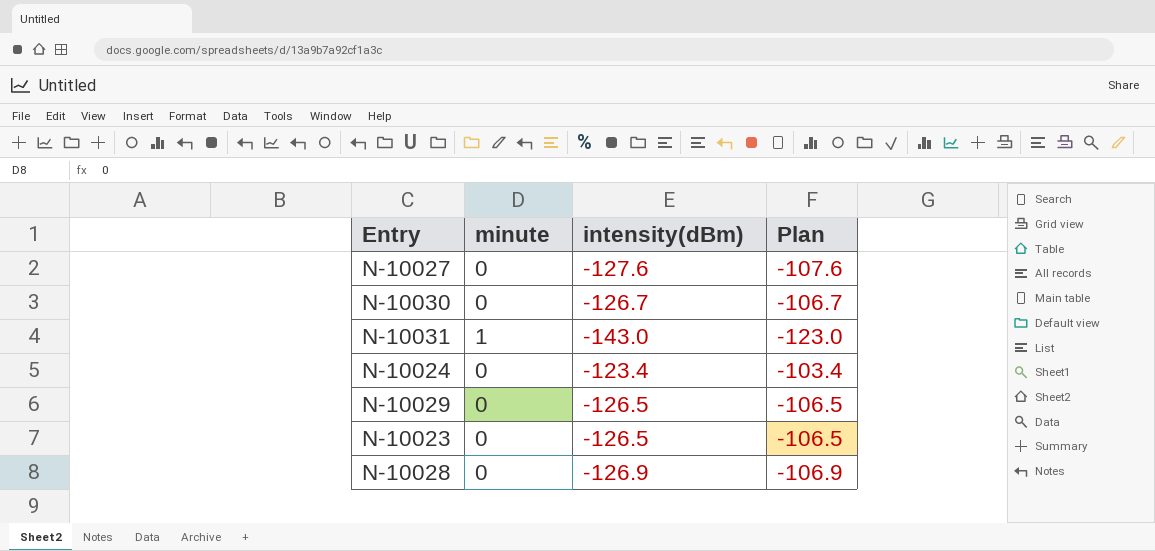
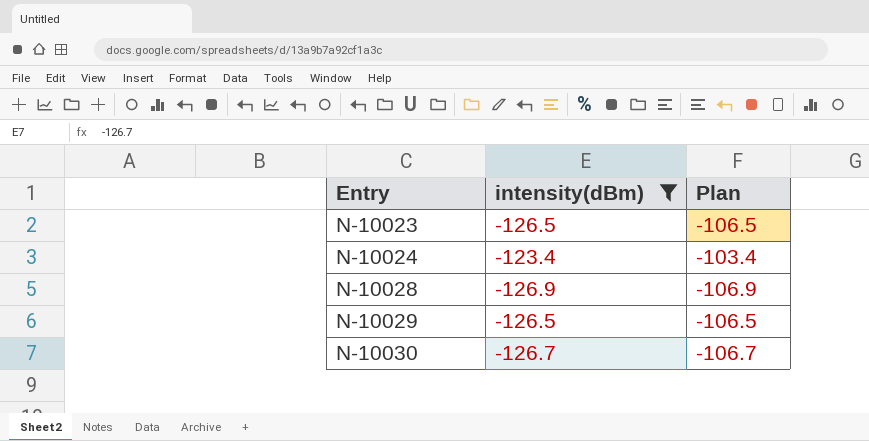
filter: none -> intensity(dBm) >= -126.9
row order: none -> Entry ascending
column minute | position: 2 -> none

